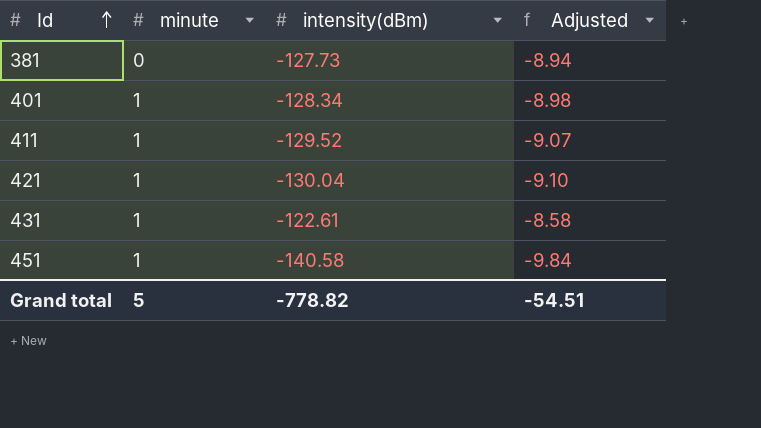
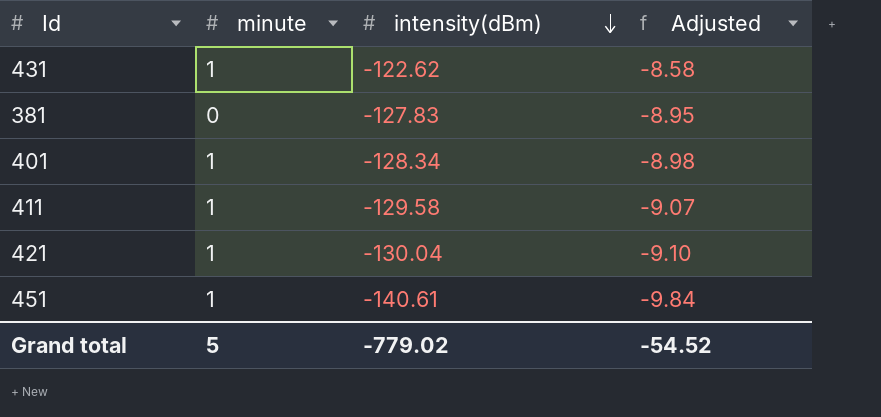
row order: Id ascending -> intensity(dBm) descending
431 | intensity(dBm): -122.61 -> -122.62
381 | intensity(dBm): -127.73 -> -127.83
381 | Adjusted: -8.94 -> -8.95
411 | intensity(dBm): -129.52 -> -129.58
451 | intensity(dBm): -140.58 -> -140.61
Grand total | intensity(dBm): -778.82 -> -779.02
Grand total | Adjusted: -54.51 -> -54.52

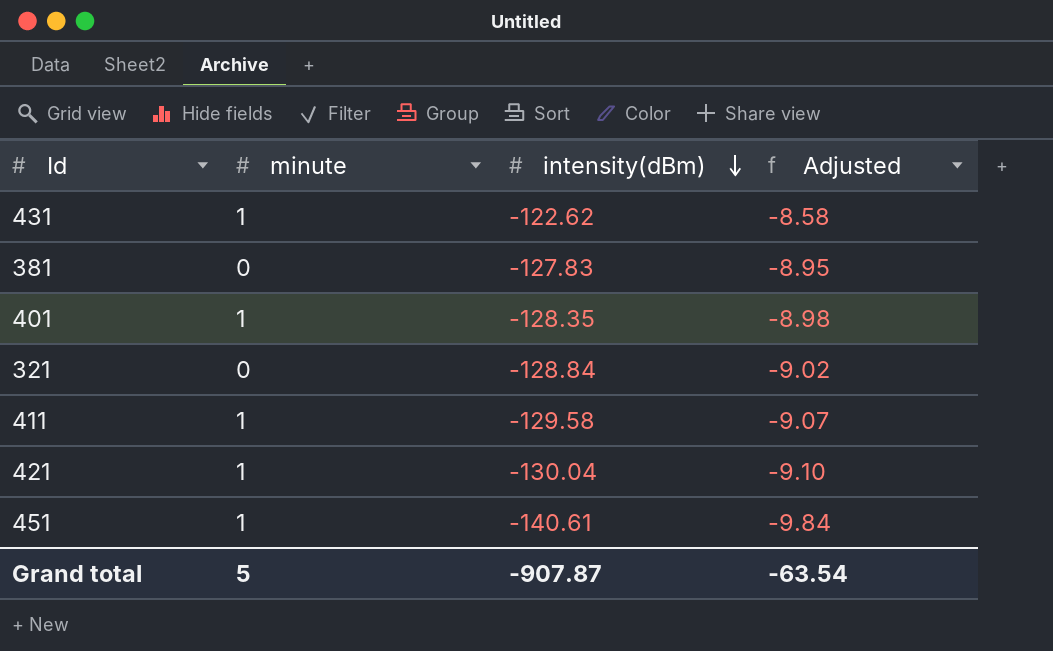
401 | intensity(dBm): -128.34 -> -128.35
row 321: none -> 0 | -128.84 | -9.02
Grand total | intensity(dBm): -779.02 -> -907.87
Grand total | Adjusted: -54.52 -> -63.54

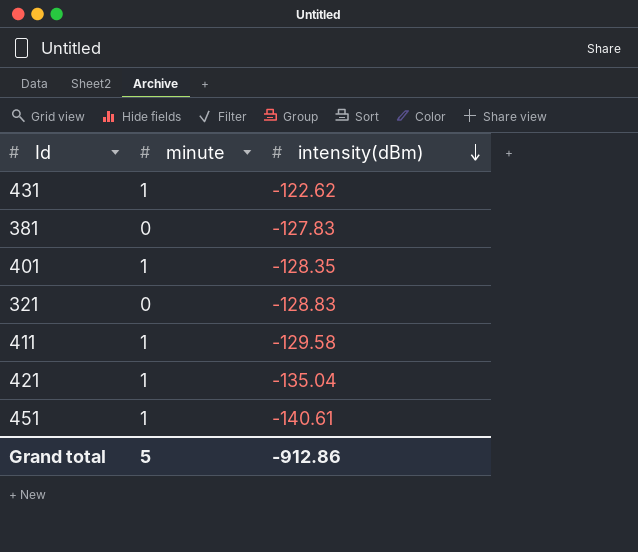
column Adjusted | formula: [intensity(dBm)] * 0.07 -> none
321 | intensity(dBm): -128.84 -> -128.83
421 | intensity(dBm): -130.04 -> -135.04
Grand total | intensity(dBm): -907.87 -> -912.86

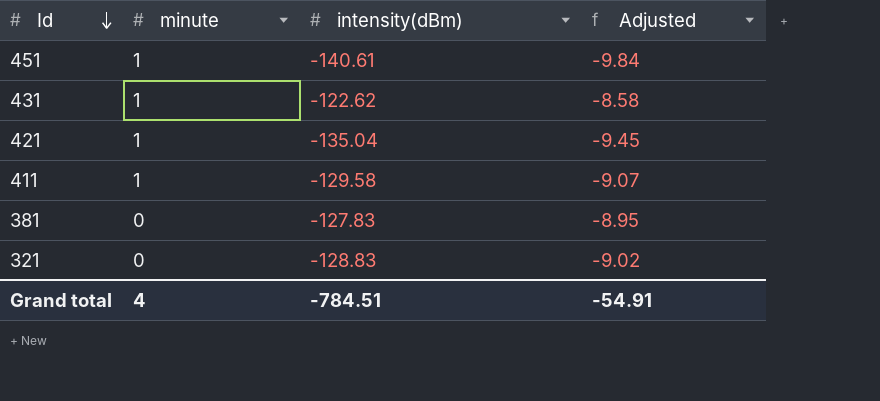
row order: intensity(dBm) descending -> Id descending
column Adjusted | formula: none -> [intensity(dBm)] * 0.07
row 401: 1 | -128.35 -> none
Grand total | minute: 5 -> 4
Grand total | intensity(dBm): -912.86 -> -784.51

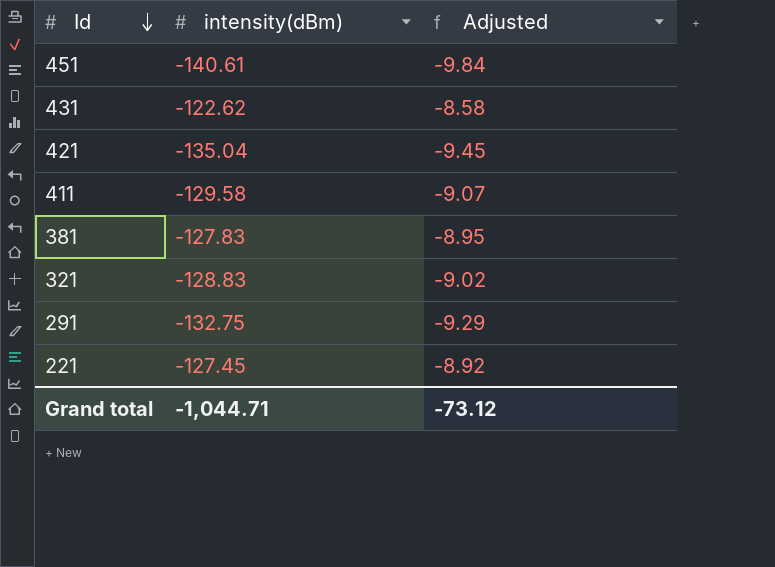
column minute | position: 2 -> none
row 291: none -> -132.75 | -9.29
row 221: none -> -127.45 | -8.92
Grand total | intensity(dBm): -784.51 -> -1,044.71
Grand total | Adjusted: -54.91 -> -73.12

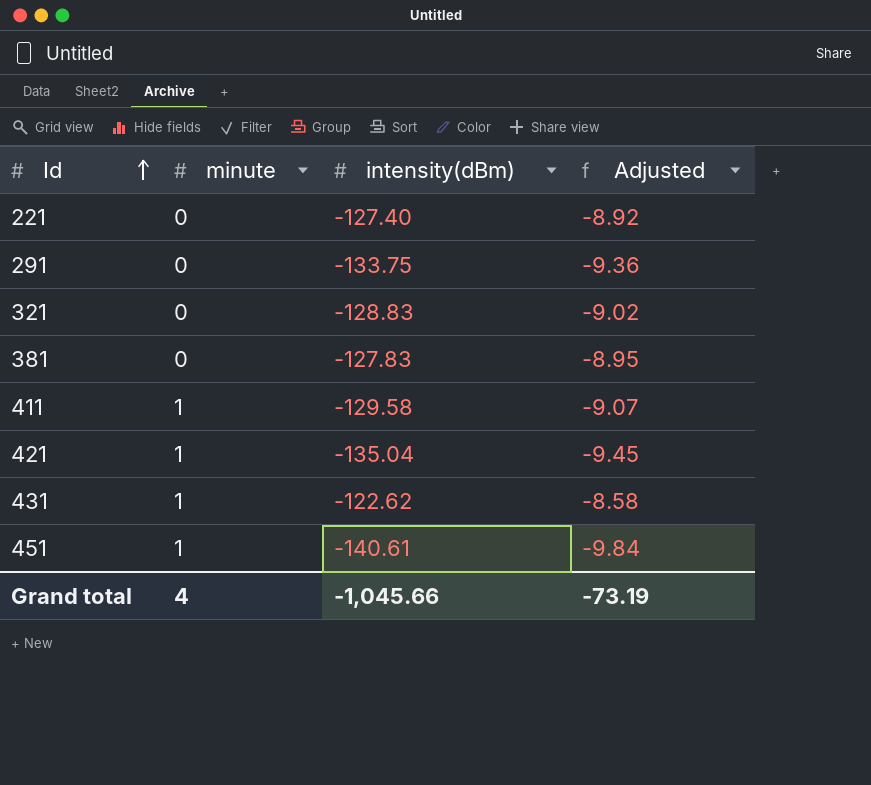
row order: Id descending -> Id ascending
column minute | position: none -> 2
221 | intensity(dBm): -127.45 -> -127.40
291 | intensity(dBm): -132.75 -> -133.75
291 | Adjusted: -9.29 -> -9.36
Grand total | intensity(dBm): -1,044.71 -> -1,045.66
Grand total | Adjusted: -73.12 -> -73.19

